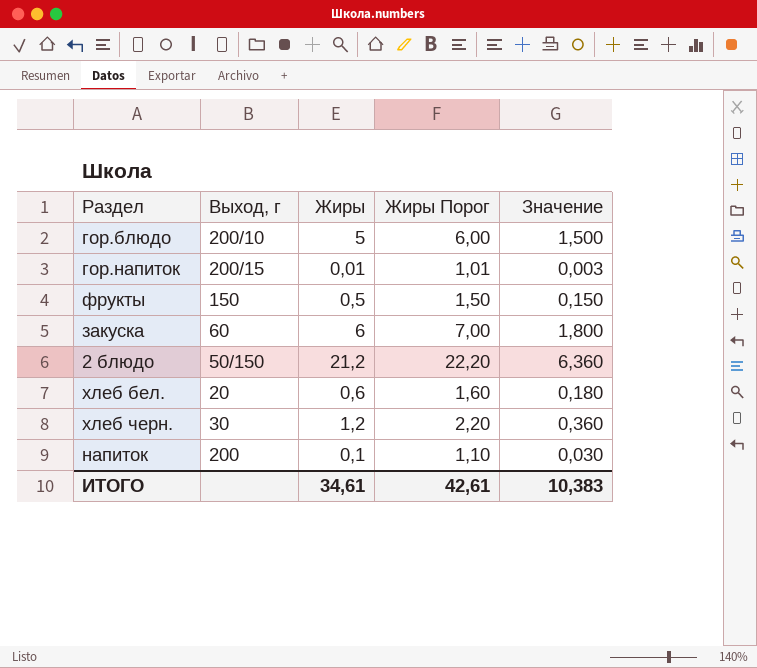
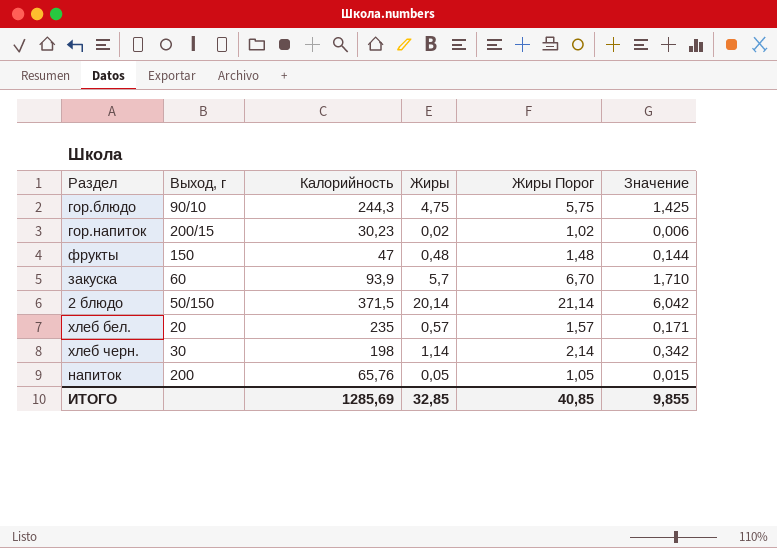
column Калорийность | position: none -> 3
гор.блюдо | Выход, г: 200/10 -> 90/10
гор.блюдо | Жиры: 5 -> 4,75
гор.блюдо | Жиры Порог: 6,00 -> 5,75
гор.блюдо | Значение: 1,500 -> 1,425
гор.напиток | Жиры: 0,01 -> 0,02
гор.напиток | Жиры Порог: 1,01 -> 1,02
гор.напиток | Значение: 0,003 -> 0,006
фрукты | Жиры: 0,5 -> 0,48
фрукты | Жиры Порог: 1,50 -> 1,48
фрукты | Значение: 0,150 -> 0,144
закуска | Жиры: 6 -> 5,7
закуска | Жиры Порог: 7,00 -> 6,70
закуска | Значение: 1,800 -> 1,710
2 блюдо | Жиры: 21,2 -> 20,14
2 блюдо | Жиры Порог: 22,20 -> 21,14
2 блюдо | Значение: 6,360 -> 6,042
хлеб бел. | Жиры: 0,6 -> 0,57
хлеб бел. | Жиры Порог: 1,60 -> 1,57
хлеб бел. | Значение: 0,180 -> 0,171
хлеб черн. | Жиры: 1,2 -> 1,14
хлеб черн. | Жиры Порог: 2,20 -> 2,14
хлеб черн. | Значение: 0,360 -> 0,342
напиток | Жиры: 0,1 -> 0,05
напиток | Жиры Порог: 1,10 -> 1,05
напиток | Значение: 0,030 -> 0,015
ИТОГО | Жиры: 34,61 -> 32,85
ИТОГО | Жиры Порог: 42,61 -> 40,85
ИТОГО | Значение: 10,383 -> 9,855

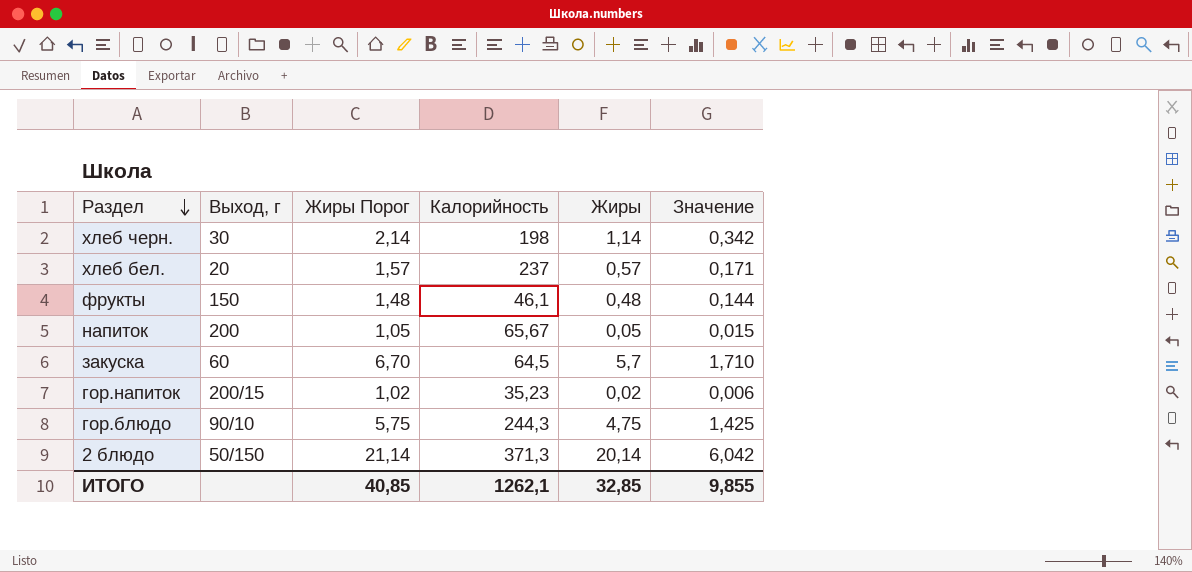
row order: none -> Раздел descending
column Жиры Порог | position: 5 -> 3
хлеб бел. | Калорийность: 235 -> 237
фрукты | Калорийность: 47 -> 46,1
напиток | Калорийность: 65,76 -> 65,67
закуска | Калорийность: 93,9 -> 64,5
гор.напиток | Калорийность: 30,23 -> 35,23
2 блюдо | Калорийность: 371,5 -> 371,3
ИТОГО | Калорийность: 1285,69 -> 1262,1

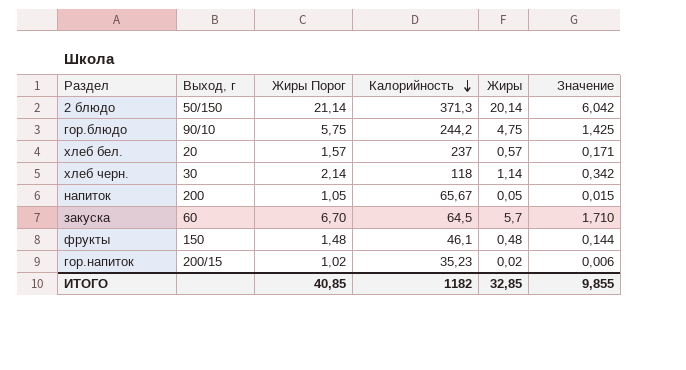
row order: Раздел descending -> Калорийность descending
гор.блюдо | Калорийность: 244,3 -> 244,2
хлеб черн. | Калорийность: 198 -> 118
ИТОГО | Калорийность: 1262,1 -> 1182

